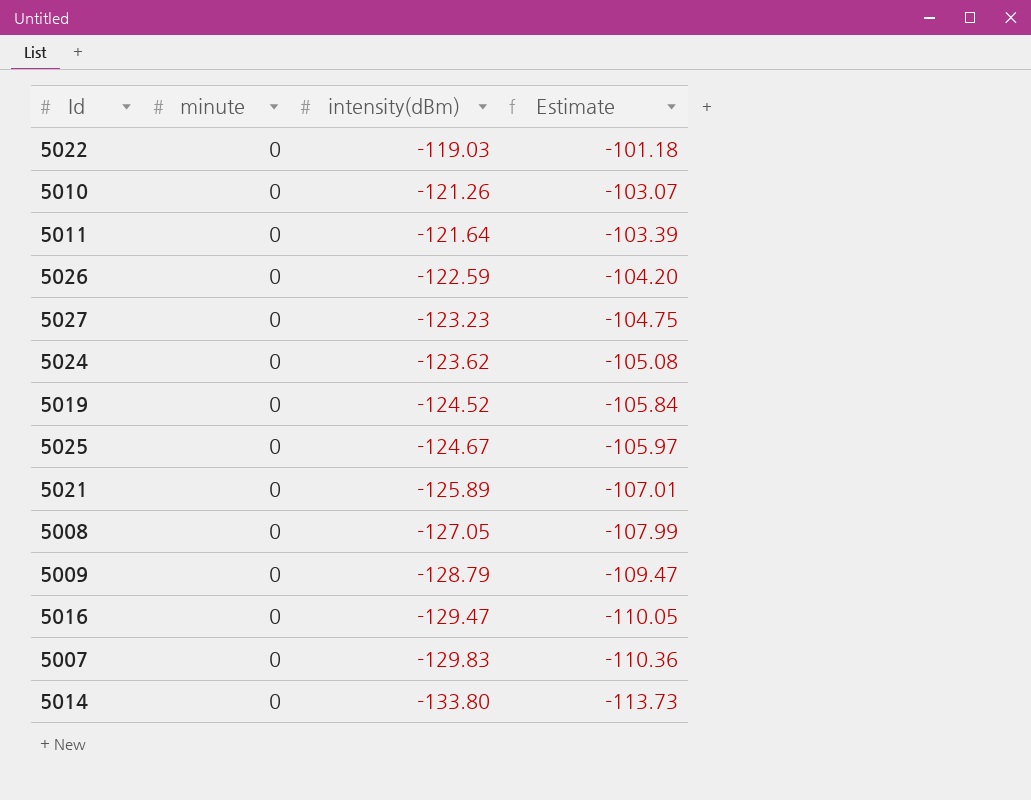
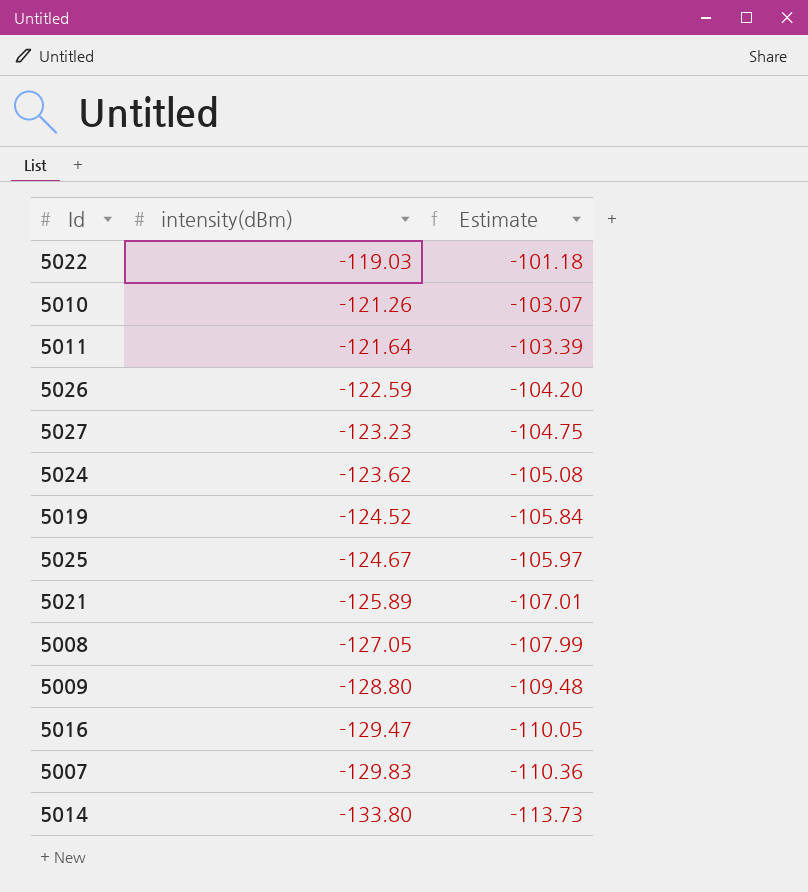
column minute | position: 2 -> none
5009 | intensity(dBm): -128.79 -> -128.80
5009 | Estimate: -109.47 -> -109.48

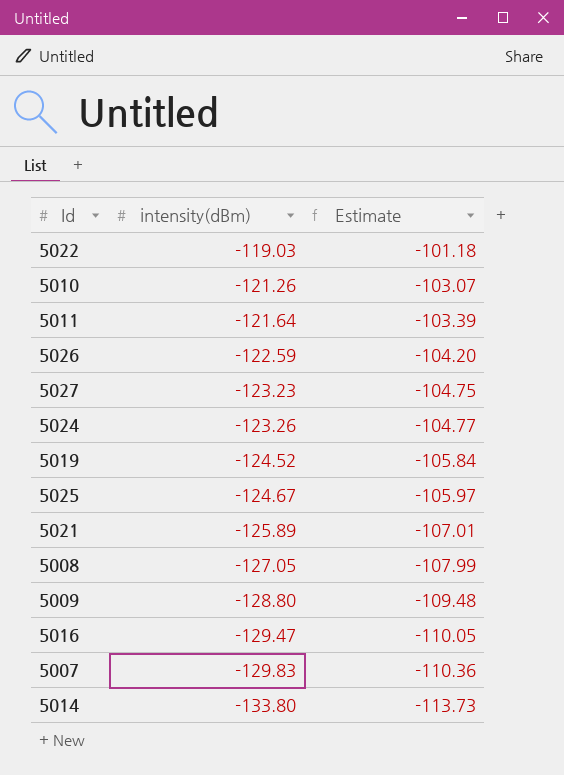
5024 | intensity(dBm): -123.62 -> -123.26
5024 | Estimate: -105.08 -> -104.77

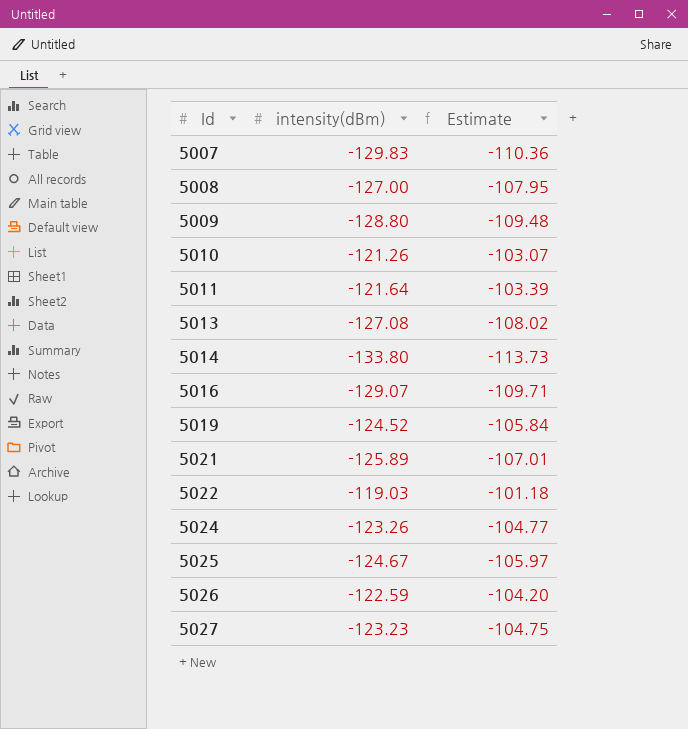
row order: intensity(dBm) descending -> Id ascending
5008 | intensity(dBm): -127.05 -> -127.00
5008 | Estimate: -107.99 -> -107.95
row 5013: none -> -127.08 | -108.02
5016 | intensity(dBm): -129.47 -> -129.07
5016 | Estimate: -110.05 -> -109.71

